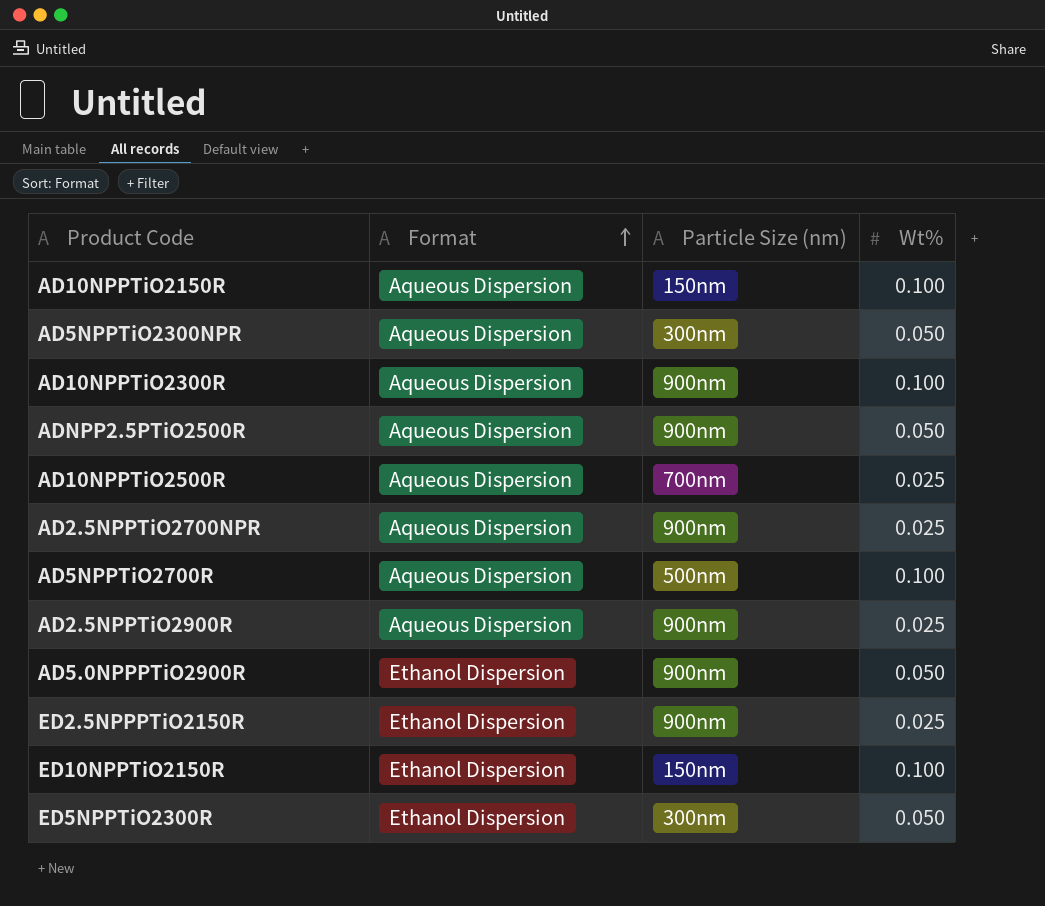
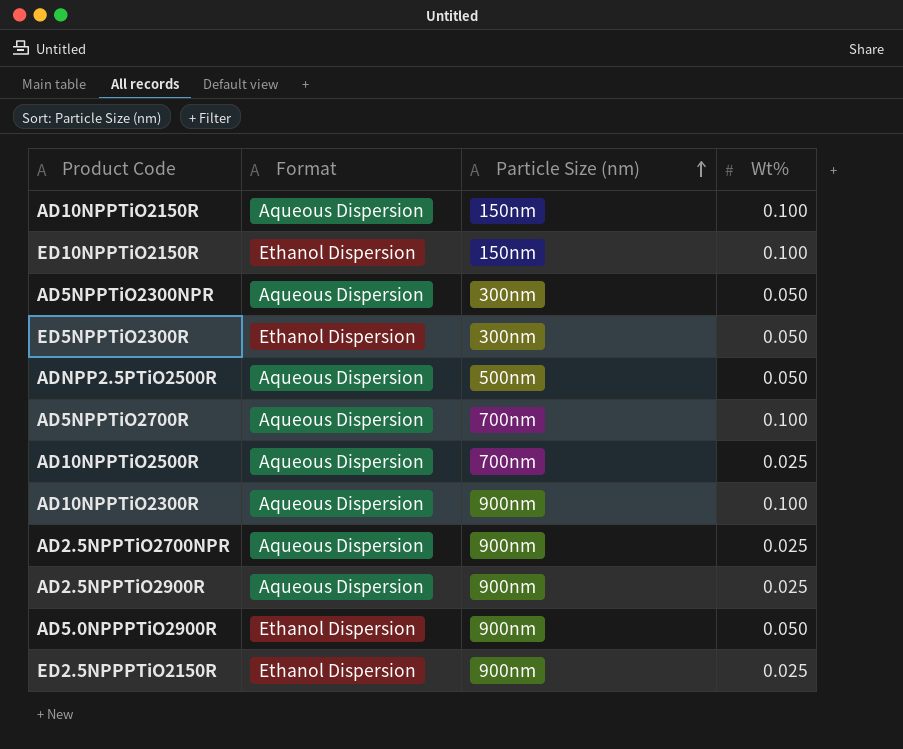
row order: Format ascending -> Particle Size (nm) ascending
ADNPP2.5PTiO2500R | Particle Size (nm): 900nm -> 500nm
AD5NPPTiO2700R | Particle Size (nm): 500nm -> 700nm

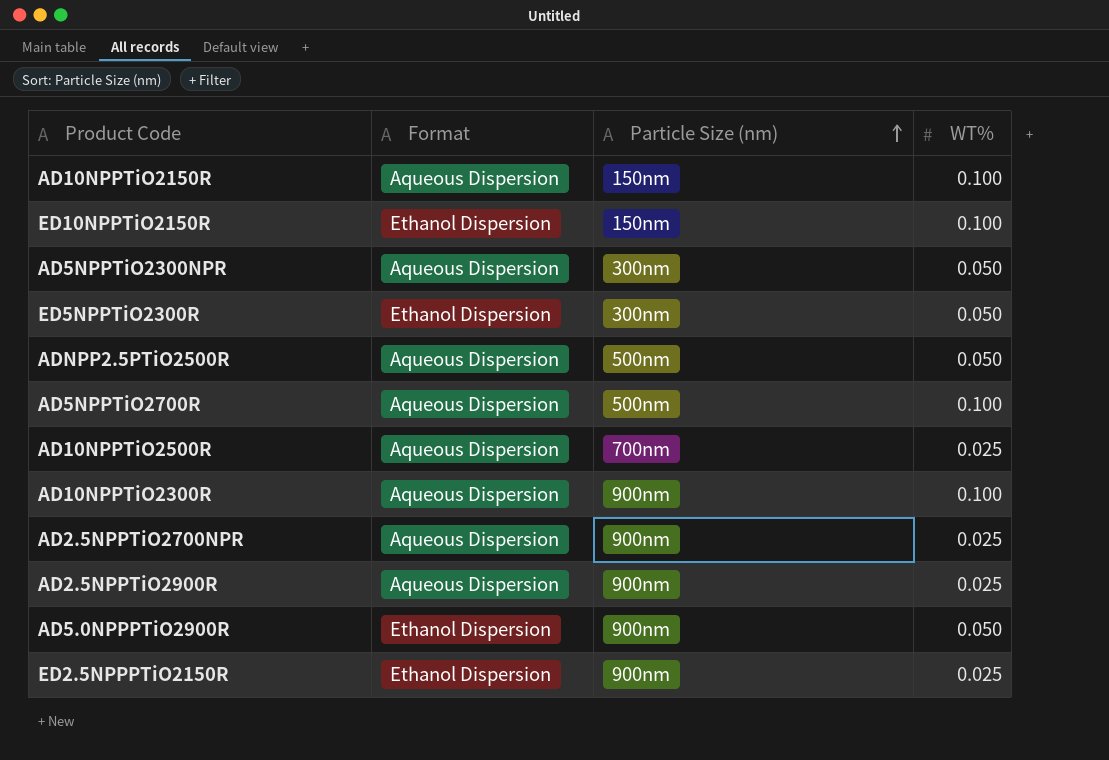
column name: Wt% -> WT%
AD5NPPTiO2700R | Particle Size (nm): 700nm -> 500nm

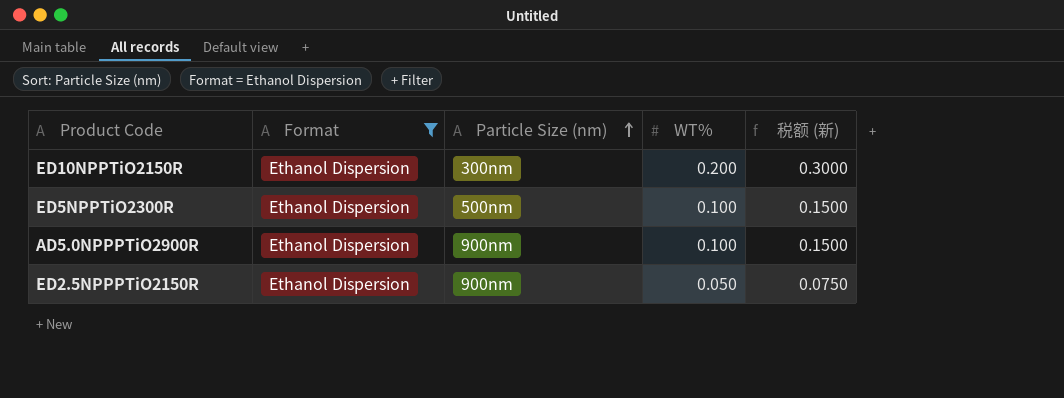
filter: none -> Format = Ethanol Dispersion
column 税额 (新) | formula: none -> [WT%] * 1.5
ED10NPPTiO2150R | Particle Size (nm): 150nm -> 300nm
ED10NPPTiO2150R | WT%: 0.100 -> 0.200
ED5NPPTiO2300R | Particle Size (nm): 300nm -> 500nm
ED5NPPTiO2300R | WT%: 0.050 -> 0.100
AD5.0NPPPTiO2900R | WT%: 0.050 -> 0.100
ED2.5NPPPTiO2150R | WT%: 0.025 -> 0.050

